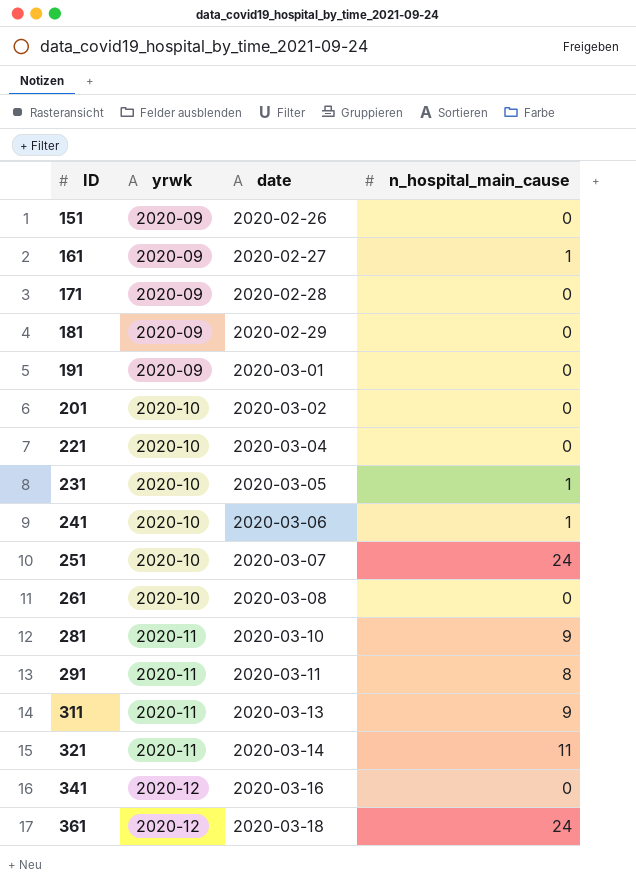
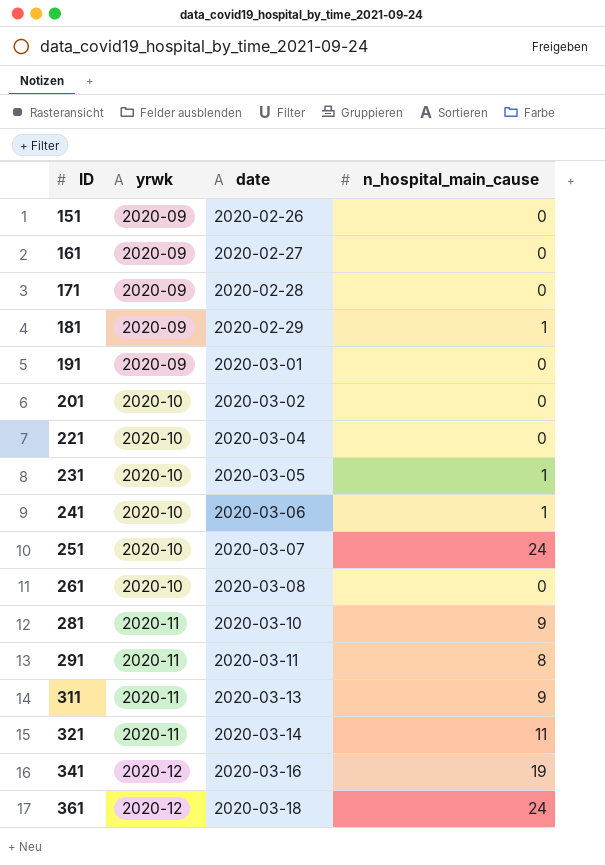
161 | n_hospital_main_cause: 1 -> 0
181 | n_hospital_main_cause: 0 -> 1
341 | n_hospital_main_cause: 0 -> 19

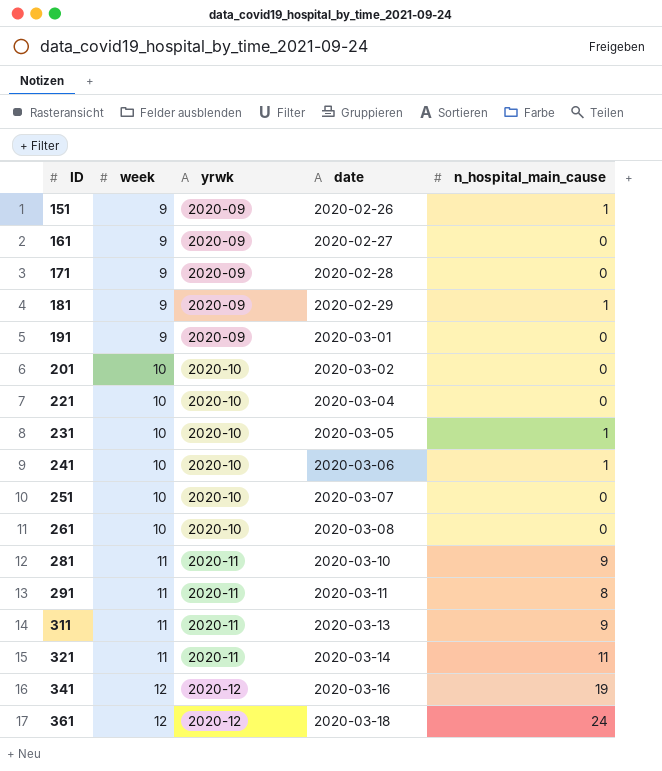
column week | position: none -> 2
151 | n_hospital_main_cause: 0 -> 1
251 | n_hospital_main_cause: 24 -> 0

